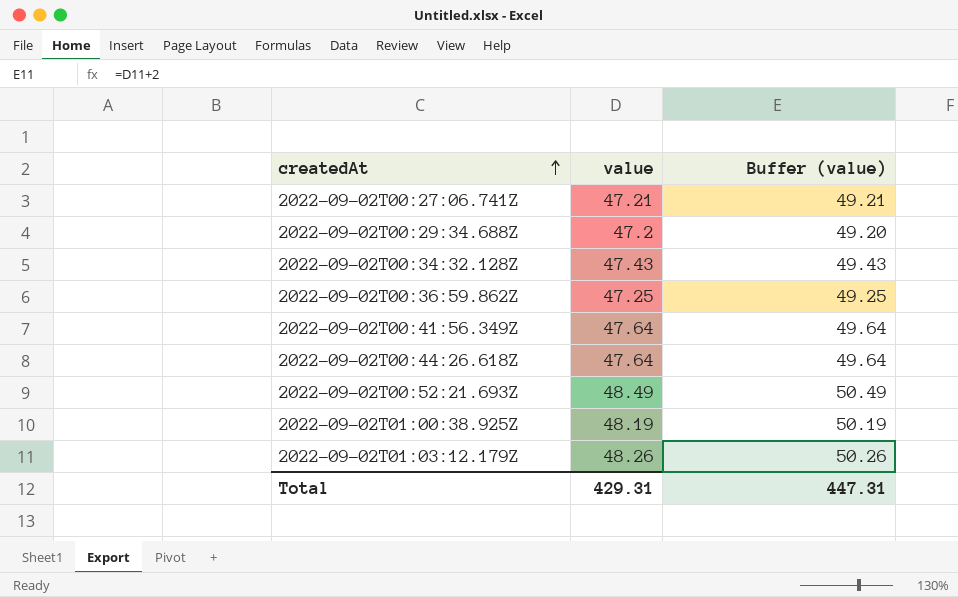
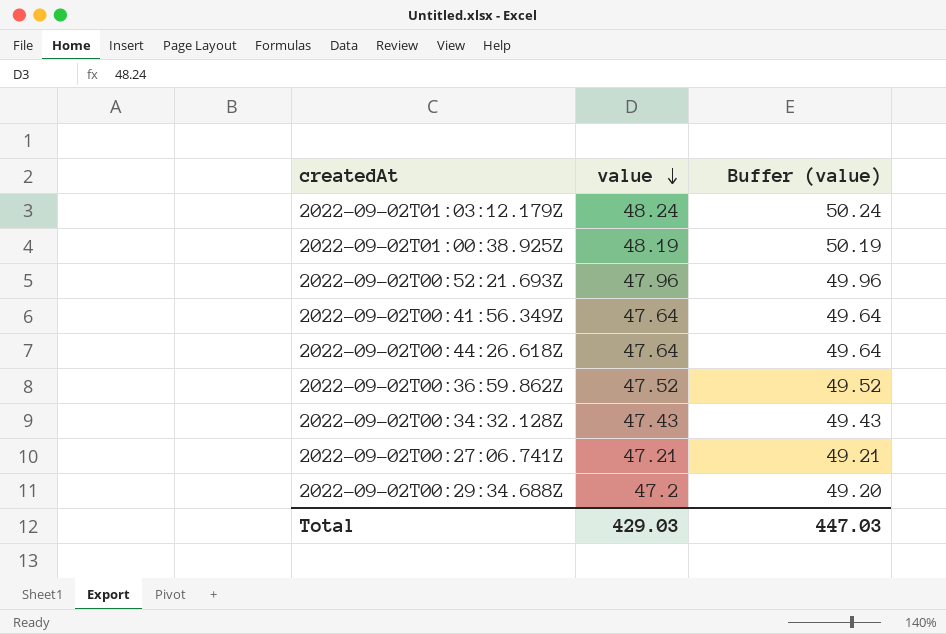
row order: createdAt ascending -> value descending
2022-09-02T01:03:12.179Z | value: 48.26 -> 48.24
2022-09-02T01:03:12.179Z | Buffer (value): 50.26 -> 50.24
2022-09-02T00:52:21.693Z | value: 48.49 -> 47.96
2022-09-02T00:52:21.693Z | Buffer (value): 50.49 -> 49.96
2022-09-02T00:36:59.862Z | value: 47.25 -> 47.52
2022-09-02T00:36:59.862Z | Buffer (value): 49.25 -> 49.52
Total | value: 429.31 -> 429.03
Total | Buffer (value): 447.31 -> 447.03

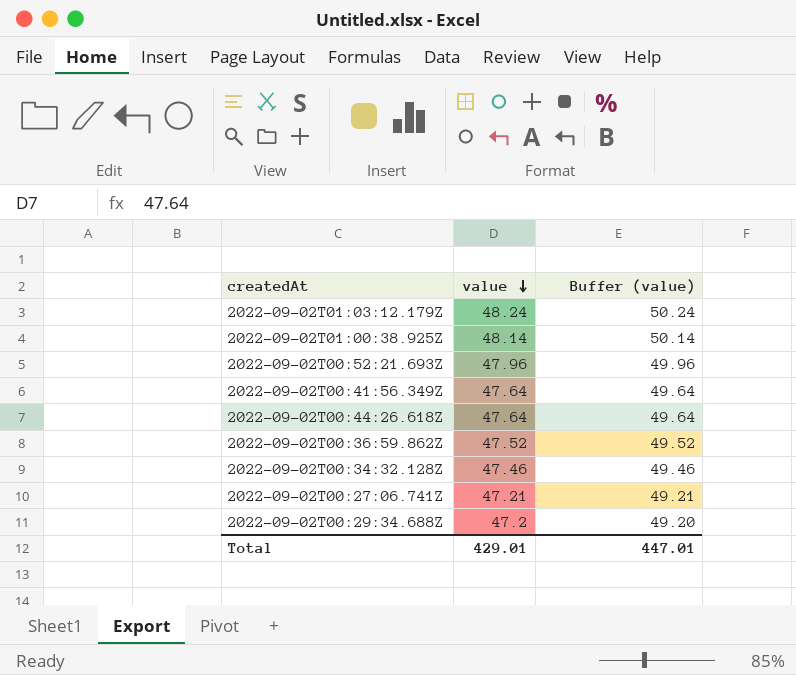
2022-09-02T01:00:38.925Z | value: 48.19 -> 48.14
2022-09-02T01:00:38.925Z | Buffer (value): 50.19 -> 50.14
2022-09-02T00:34:32.128Z | value: 47.43 -> 47.46
2022-09-02T00:34:32.128Z | Buffer (value): 49.43 -> 49.46
Total | value: 429.03 -> 429.01
Total | Buffer (value): 447.03 -> 447.01

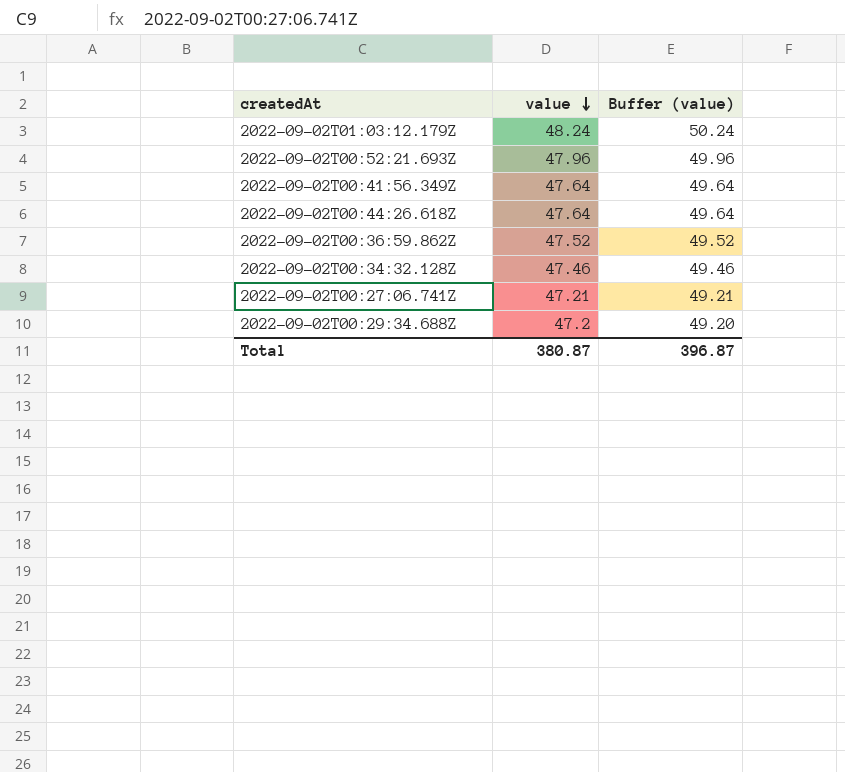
row 2022-09-02T01:00:38.925Z: 48.14 | 50.14 -> none
Total | value: 429.01 -> 380.87
Total | Buffer (value): 447.01 -> 396.87

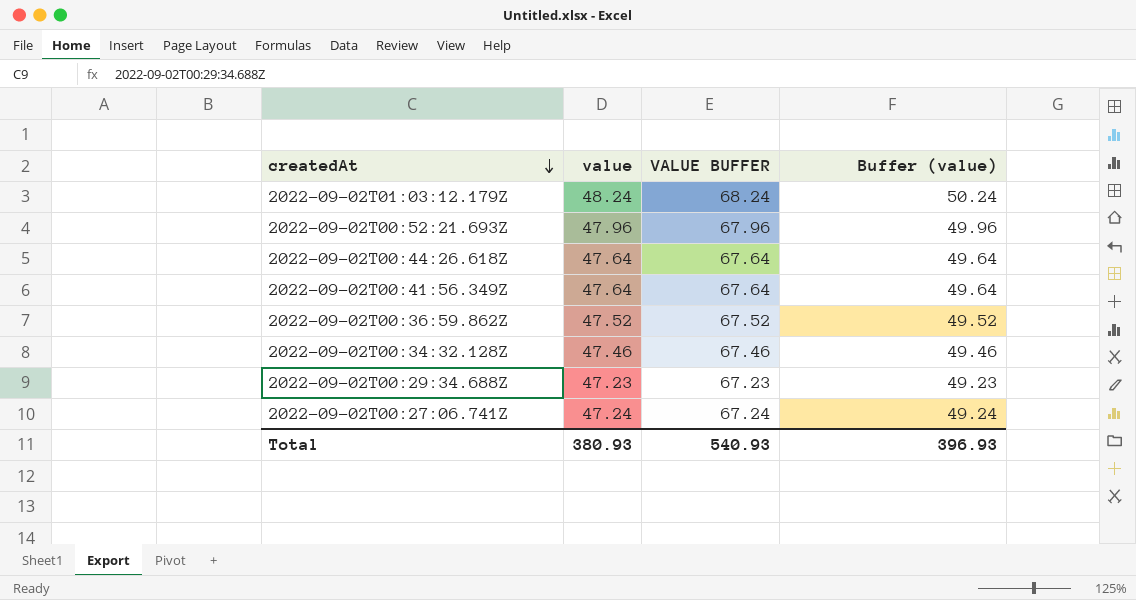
row order: value descending -> createdAt descending
column VALUE BUFFER | formula: none -> [value] + 20
2022-09-02T00:29:34.688Z | value: 47.2 -> 47.23
2022-09-02T00:29:34.688Z | Buffer (value): 49.20 -> 49.23
2022-09-02T00:27:06.741Z | value: 47.21 -> 47.24
2022-09-02T00:27:06.741Z | Buffer (value): 49.21 -> 49.24
Total | value: 380.87 -> 380.93
Total | Buffer (value): 396.87 -> 396.93

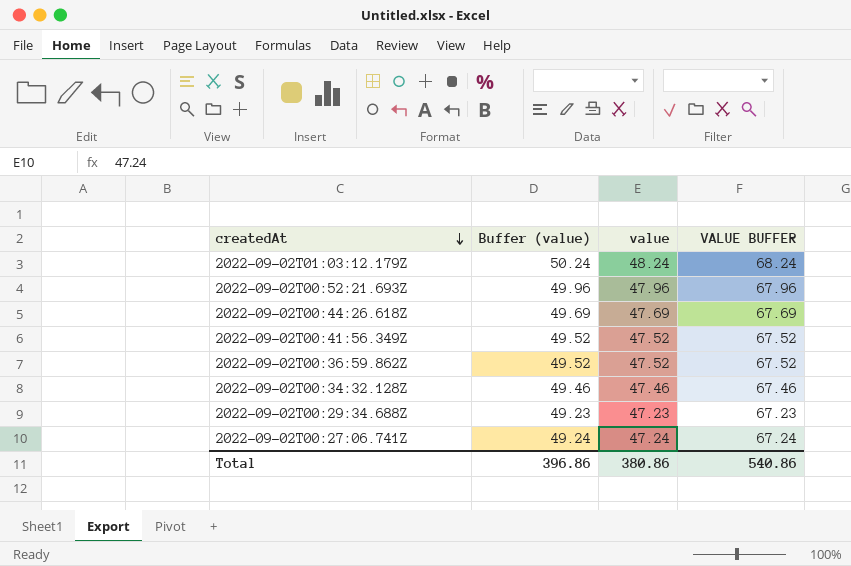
column Buffer (value) | position: 4 -> 2
2022-09-02T00:44:26.618Z | Buffer (value): 49.64 -> 49.69
2022-09-02T00:44:26.618Z | value: 47.64 -> 47.69
2022-09-02T00:44:26.618Z | VALUE BUFFER: 67.64 -> 67.69
2022-09-02T00:41:56.349Z | Buffer (value): 49.64 -> 49.52
2022-09-02T00:41:56.349Z | value: 47.64 -> 47.52
2022-09-02T00:41:56.349Z | VALUE BUFFER: 67.64 -> 67.52
Total | Buffer (value): 396.93 -> 396.86
Total | value: 380.93 -> 380.86
Total | VALUE BUFFER: 540.93 -> 540.86

